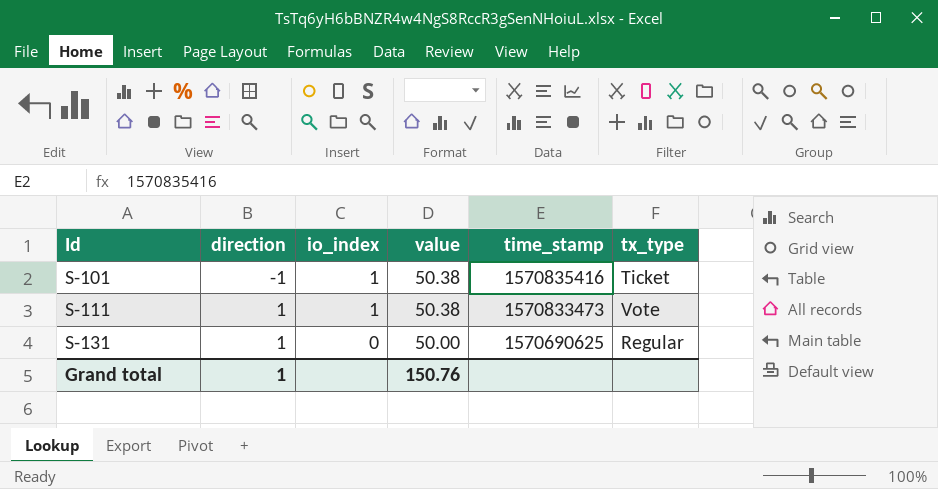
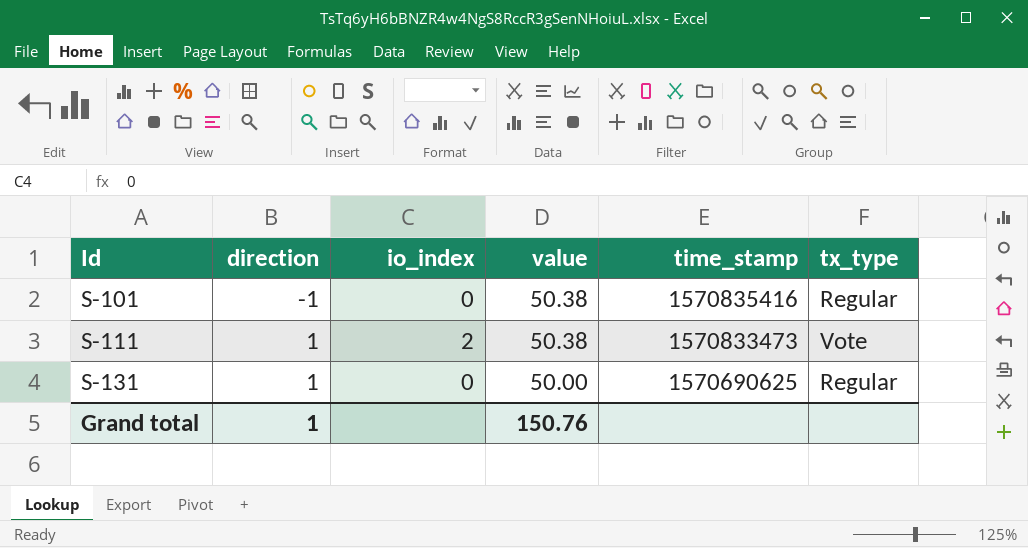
S-101 | io_index: 1 -> 0
S-101 | tx_type: Ticket -> Regular
S-111 | io_index: 1 -> 2

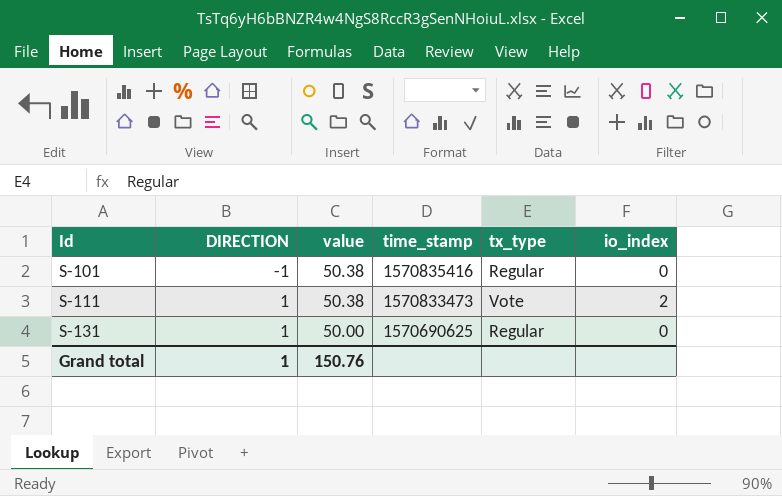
column name: direction -> DIRECTION
column io_index | position: 3 -> 6

